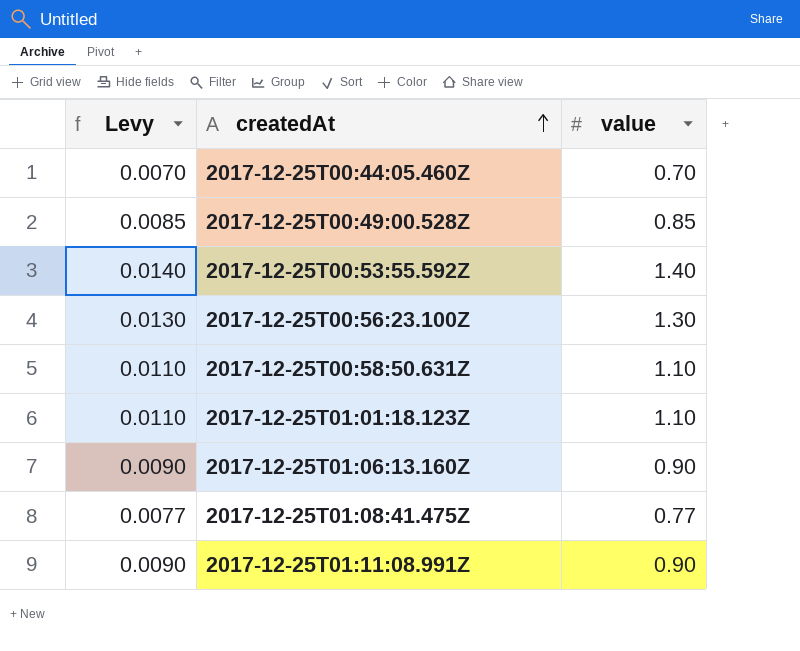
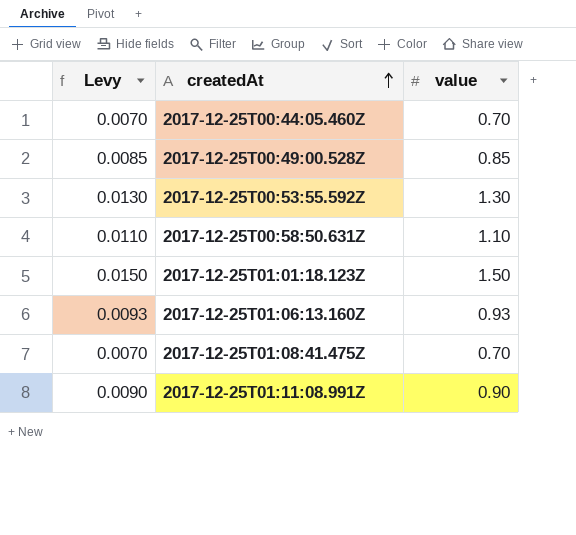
row 2017-12-25T00:56:23.100Z: 0.0130 | 1.30 -> none
2017-12-25T00:53:55.592Z | Levy: 0.0140 -> 0.0130
2017-12-25T00:53:55.592Z | value: 1.40 -> 1.30
2017-12-25T01:01:18.123Z | Levy: 0.0110 -> 0.0150
2017-12-25T01:01:18.123Z | value: 1.10 -> 1.50
2017-12-25T01:06:13.160Z | Levy: 0.0090 -> 0.0093
2017-12-25T01:06:13.160Z | value: 0.90 -> 0.93
2017-12-25T01:08:41.475Z | Levy: 0.0077 -> 0.0070
2017-12-25T01:08:41.475Z | value: 0.77 -> 0.70

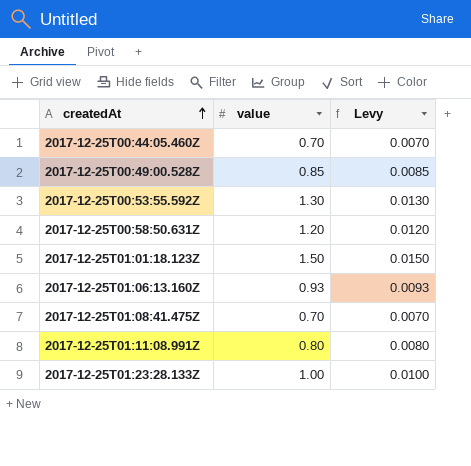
column Levy | position: 1 -> 3
2017-12-25T00:58:50.631Z | value: 1.10 -> 1.20
2017-12-25T00:58:50.631Z | Levy: 0.0110 -> 0.0120
2017-12-25T01:11:08.991Z | value: 0.90 -> 0.80
2017-12-25T01:11:08.991Z | Levy: 0.0090 -> 0.0080
row 2017-12-25T01:23:28.133Z: none -> 1.00 | 0.0100

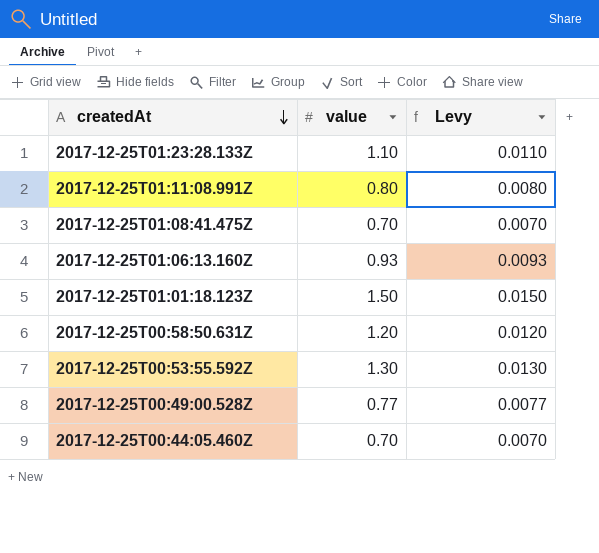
row order: createdAt ascending -> createdAt descending
2017-12-25T01:23:28.133Z | value: 1.00 -> 1.10
2017-12-25T01:23:28.133Z | Levy: 0.0100 -> 0.0110
2017-12-25T00:49:00.528Z | value: 0.85 -> 0.77
2017-12-25T00:49:00.528Z | Levy: 0.0085 -> 0.0077

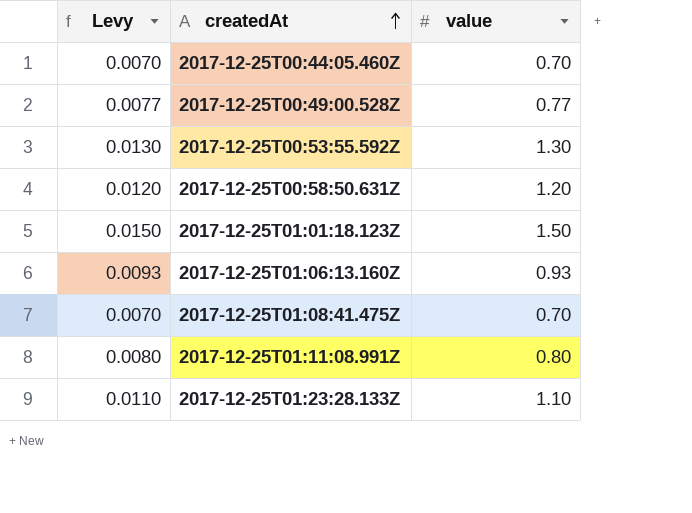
row order: createdAt descending -> createdAt ascending
column Levy | position: 3 -> 1

